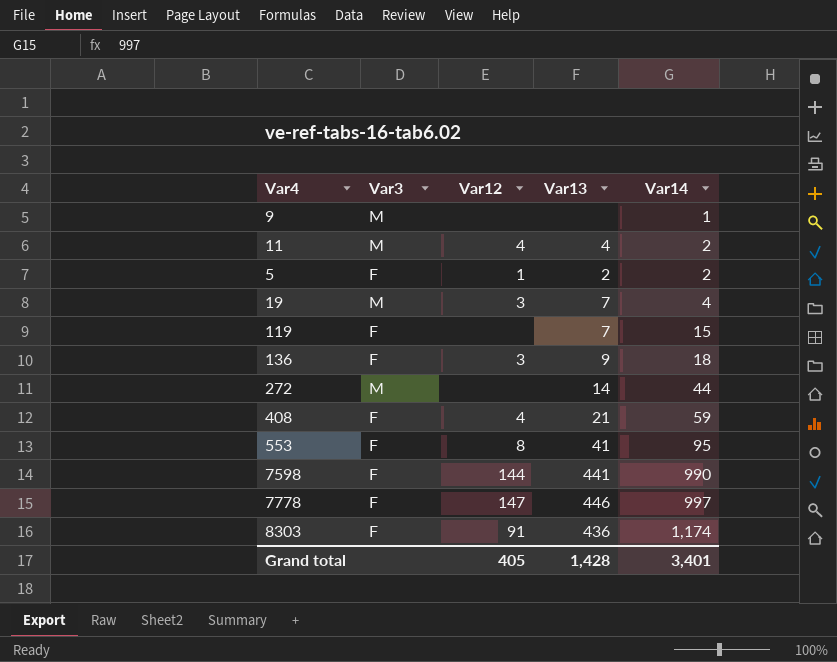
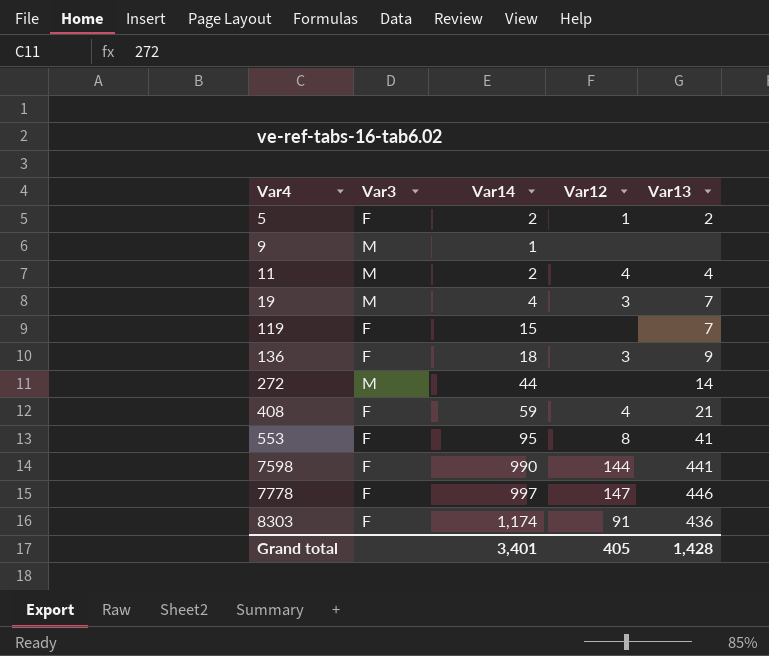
row order: Var14 ascending -> Var4 ascending
column Var14 | position: 5 -> 3

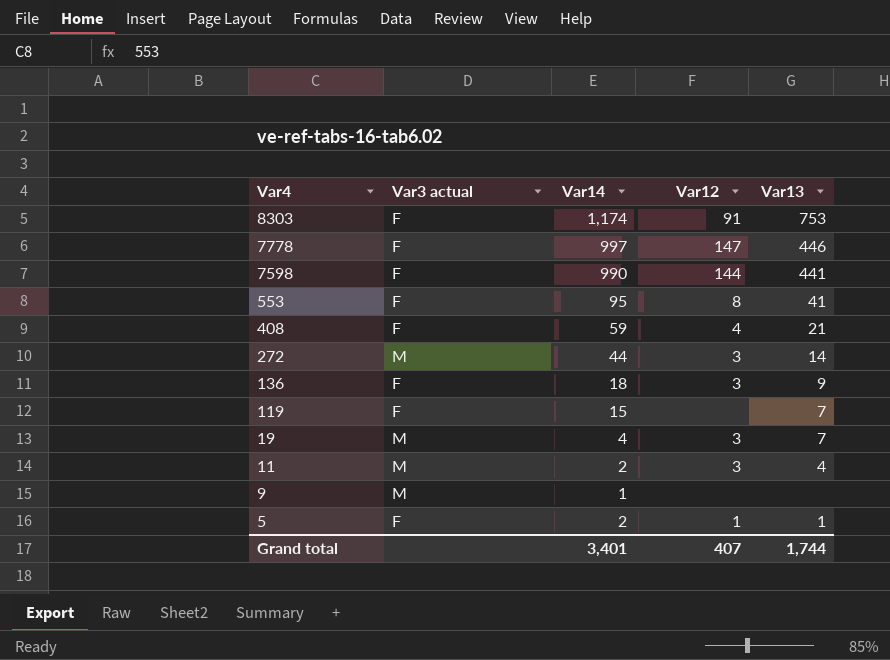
row order: Var4 ascending -> Var4 descending
column name: Var3 -> Var3 actual
8303 | Var13: 436 -> 753
272 | Var12: none -> 3
11 | Var12: 4 -> 3
5 | Var13: 2 -> 1
Grand total | Var12: 405 -> 407
Grand total | Var13: 1,428 -> 1,744

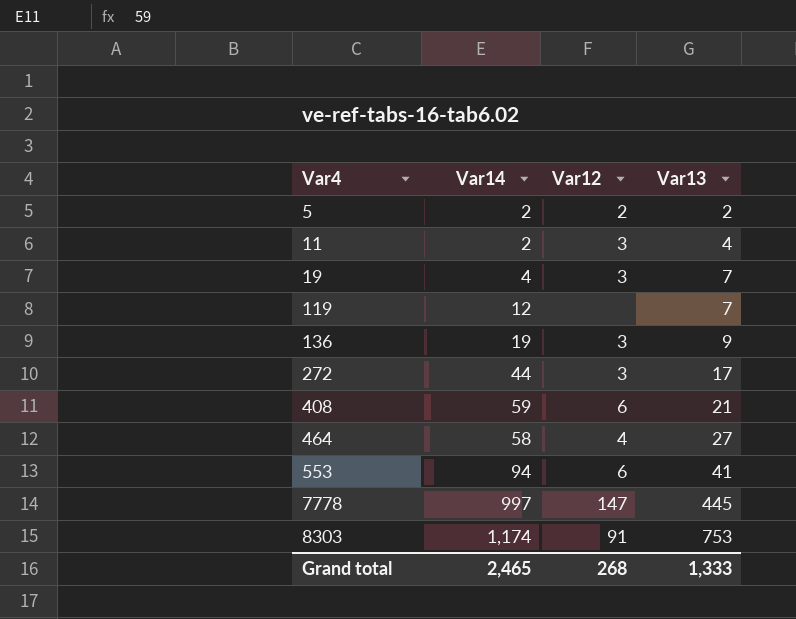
row order: Var4 descending -> Var4 ascending
column Var3 actual | position: 2 -> none
row 7598: F | 990 | 144 | 441 -> none
row 9: M | 1 | none | none -> none
5 | Var12: 1 -> 2
5 | Var13: 1 -> 2
119 | Var14: 15 -> 12
136 | Var14: 18 -> 19
272 | Var13: 14 -> 17
408 | Var12: 4 -> 6
row 464: none -> 58 | 4 | 27
553 | Var14: 95 -> 94
553 | Var12: 8 -> 6
7778 | Var13: 446 -> 445
Grand total | Var14: 3,401 -> 2,465
Grand total | Var12: 407 -> 268
Grand total | Var13: 1,744 -> 1,333

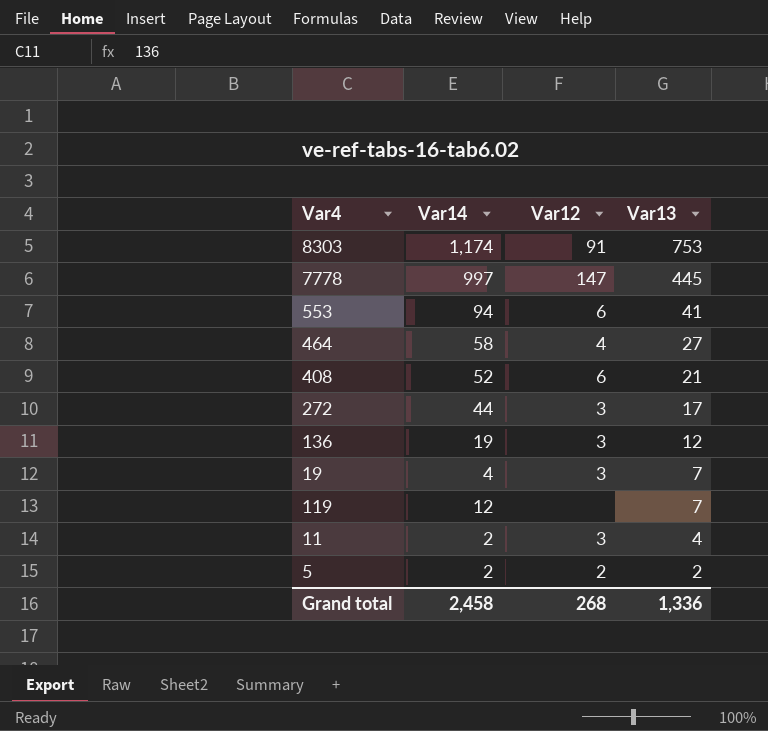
row order: Var4 ascending -> Var13 descending
408 | Var14: 59 -> 52
136 | Var13: 9 -> 12
Grand total | Var14: 2,465 -> 2,458
Grand total | Var13: 1,333 -> 1,336

